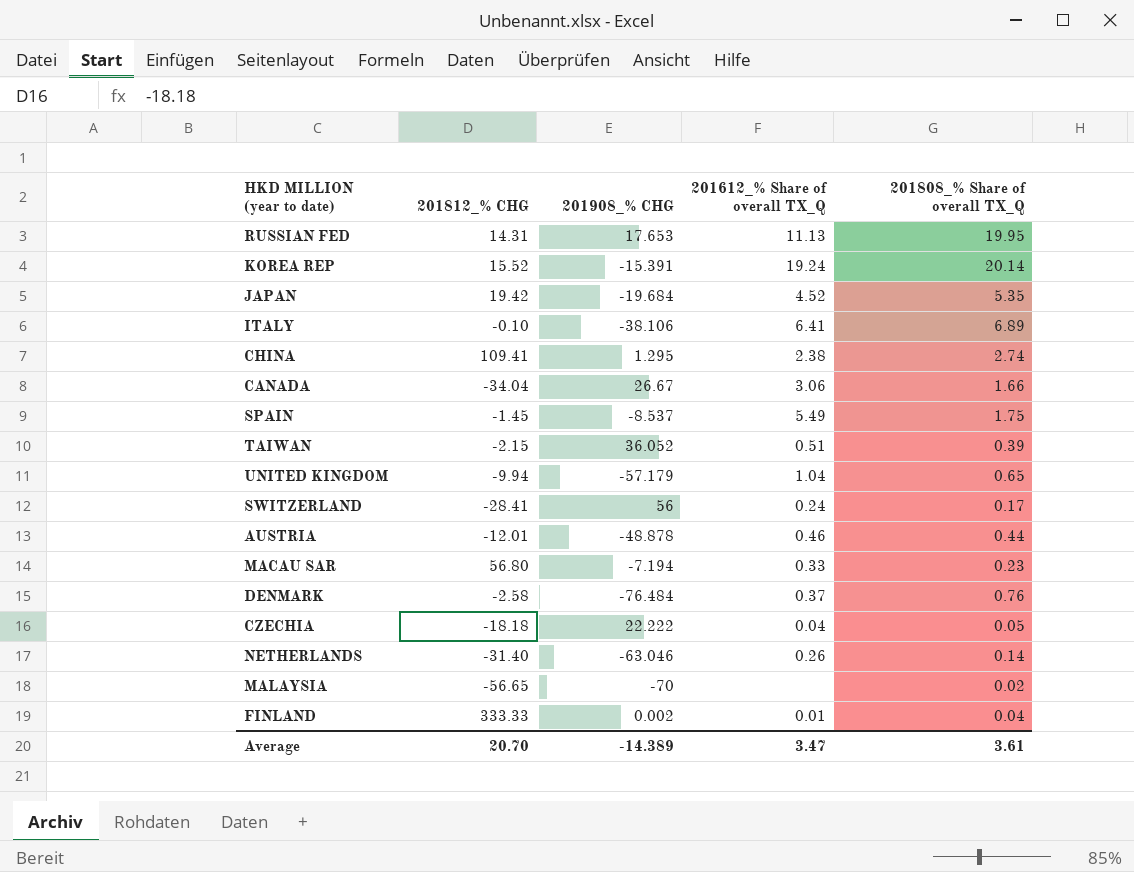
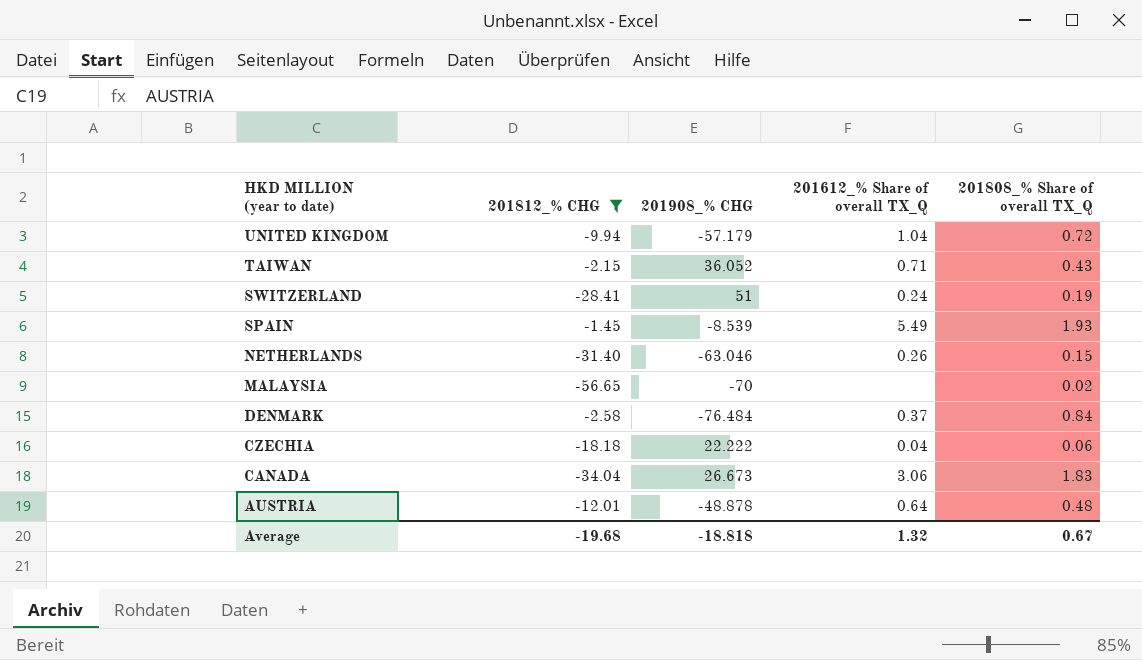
filter: none -> 201812_% CHG <= -1.45
row order: none -> HKD MILLION (year to date) descending
UNITED KINGDOM | 201808_% Share of overall TX_Q: 0.65 -> 0.72
TAIWAN | 201612_% Share of overall TX_Q: 0.51 -> 0.71
TAIWAN | 201808_% Share of overall TX_Q: 0.39 -> 0.43
SWITZERLAND | 201908_% CHG: 56 -> 51
SWITZERLAND | 201808_% Share of overall TX_Q: 0.17 -> 0.19
SPAIN | 201908_% CHG: -8.537 -> -8.539
SPAIN | 201808_% Share of overall TX_Q: 1.75 -> 1.93
NETHERLANDS | 201808_% Share of overall TX_Q: 0.14 -> 0.15
DENMARK | 201808_% Share of overall TX_Q: 0.76 -> 0.84
CZECHIA | 201808_% Share of overall TX_Q: 0.05 -> 0.06
CANADA | 201908_% CHG: 26.67 -> 26.673
CANADA | 201808_% Share of overall TX_Q: 1.66 -> 1.83
AUSTRIA | 201612_% Share of overall TX_Q: 0.46 -> 0.64
AUSTRIA | 201808_% Share of overall TX_Q: 0.44 -> 0.48
Average | 201812_% CHG: 20.70 -> -19.68
Average | 201908_% CHG: -14.389 -> -18.818
Average | 201612_% Share of overall TX_Q: 3.47 -> 1.32
Average | 201808_% Share of overall TX_Q: 3.61 -> 0.67

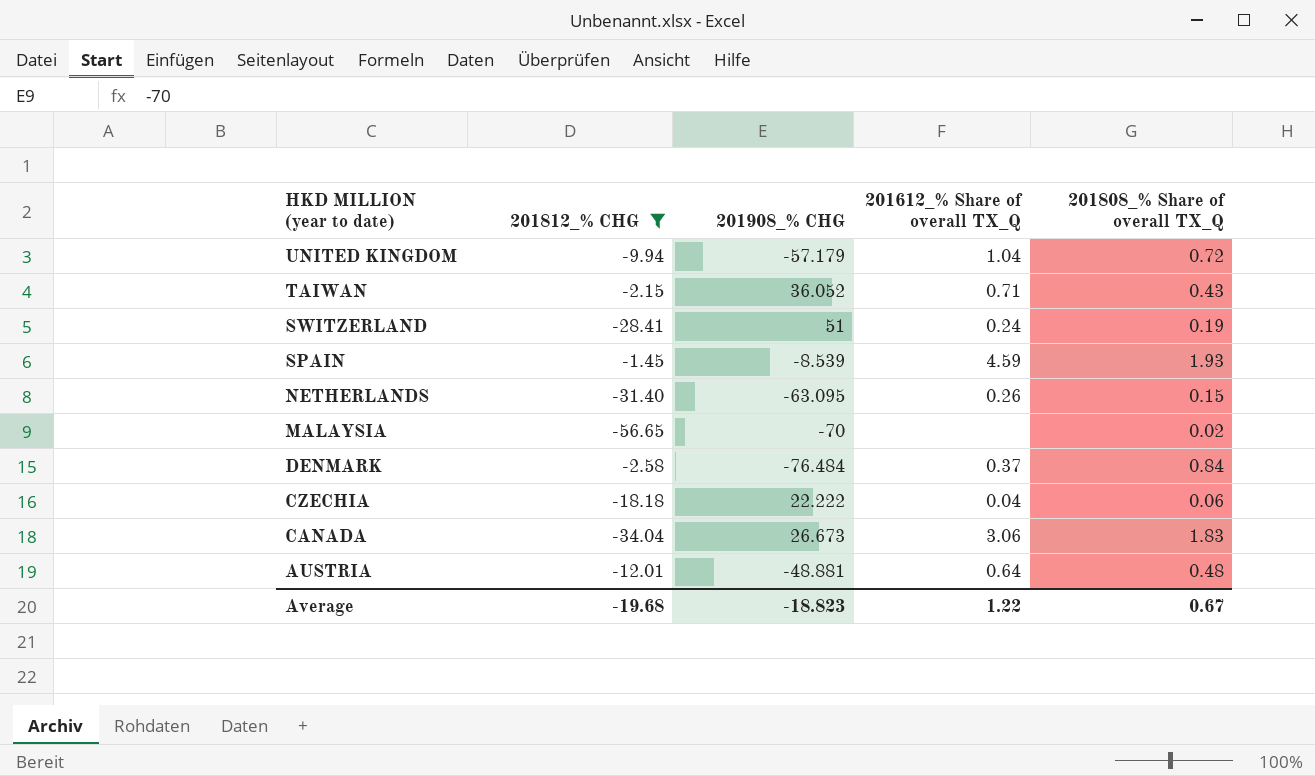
SPAIN | 201612_% Share of overall TX_Q: 5.49 -> 4.59
NETHERLANDS | 201908_% CHG: -63.046 -> -63.095
AUSTRIA | 201908_% CHG: -48.878 -> -48.881
Average | 201908_% CHG: -18.818 -> -18.823
Average | 201612_% Share of overall TX_Q: 1.32 -> 1.22

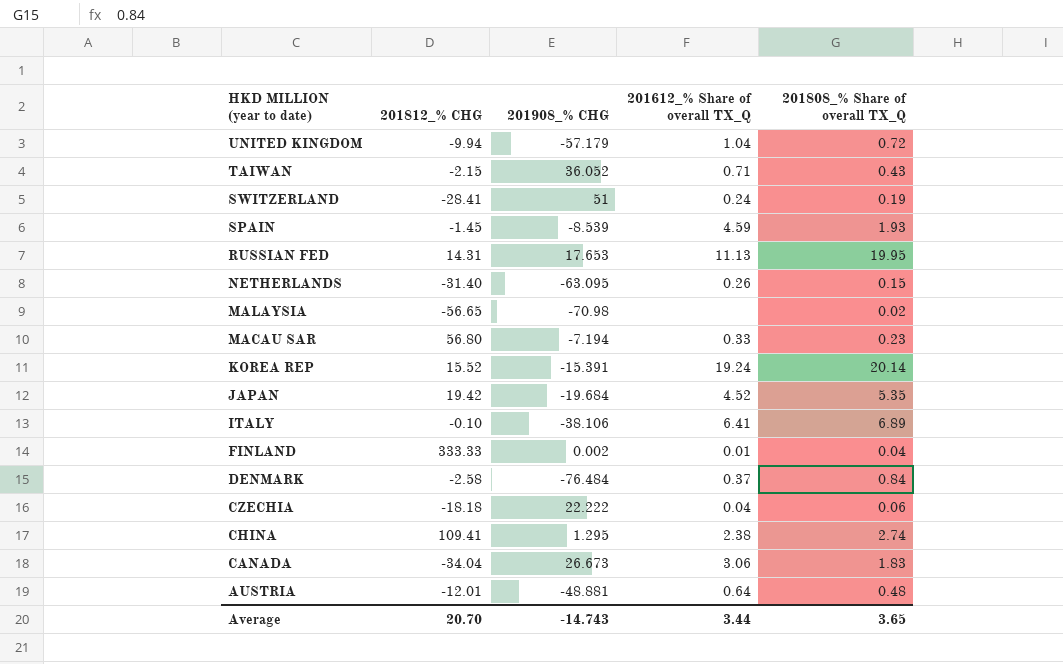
filter: 201812_% CHG <= -1.45 -> none
MALAYSIA | 201908_% CHG: -70 -> -70.98
Average | 201812_% CHG: -19.68 -> 20.70
Average | 201908_% CHG: -18.823 -> -14.743
Average | 201612_% Share of overall TX_Q: 1.22 -> 3.44
Average | 201808_% Share of overall TX_Q: 0.67 -> 3.65

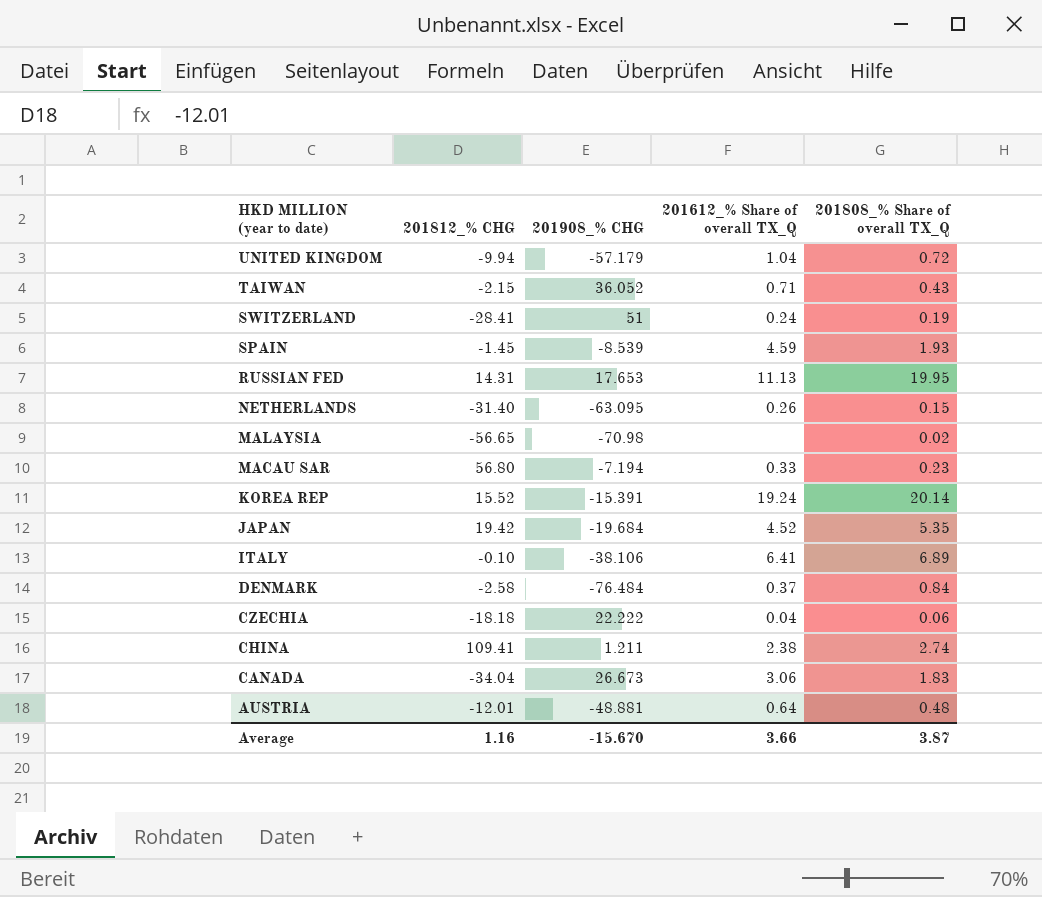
row FINLAND: 333.33 | 0.002 | 0.01 | 0.04 -> none
CHINA | 201908_% CHG: 1.295 -> 1.211
Average | 201812_% CHG: 20.70 -> 1.16
Average | 201908_% CHG: -14.743 -> -15.670
Average | 201612_% Share of overall TX_Q: 3.44 -> 3.66
Average | 201808_% Share of overall TX_Q: 3.65 -> 3.87

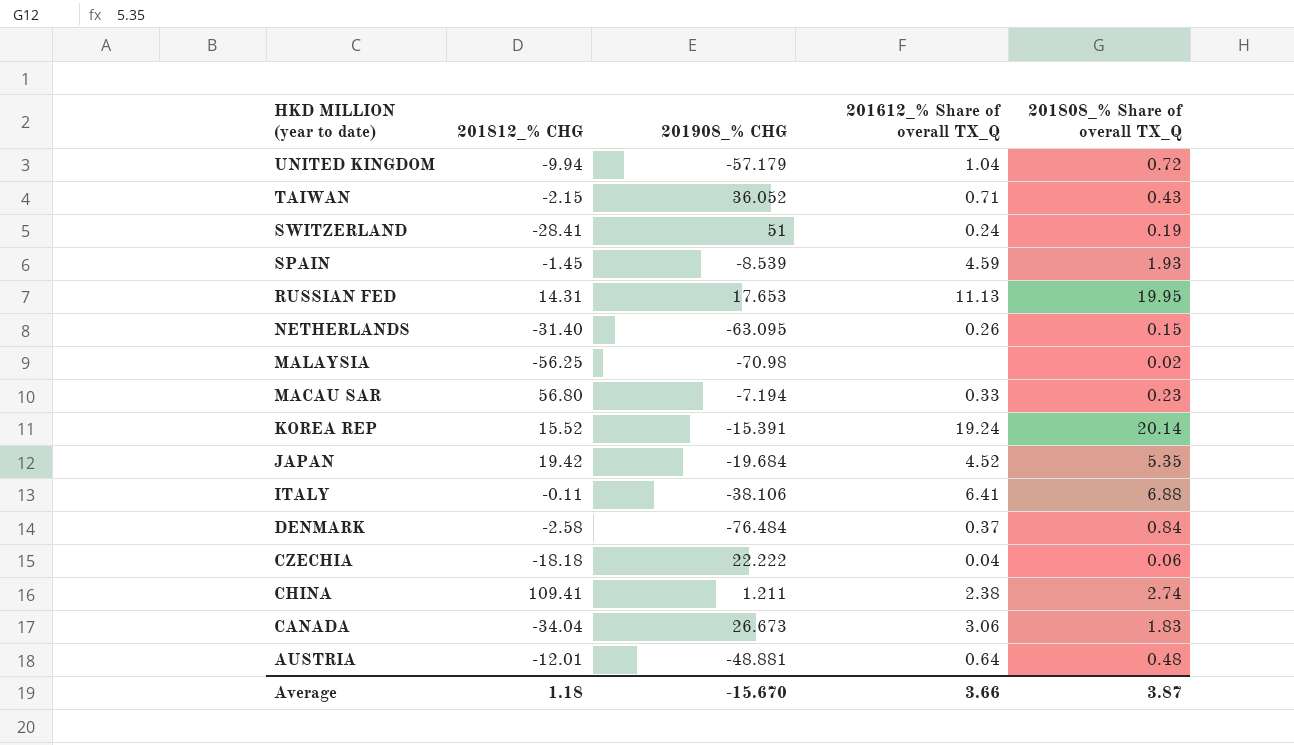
MALAYSIA | 201812_% CHG: -56.65 -> -56.25
ITALY | 201812_% CHG: -0.10 -> -0.11
ITALY | 201808_% Share of overall TX_Q: 6.89 -> 6.88
Average | 201812_% CHG: 1.16 -> 1.18

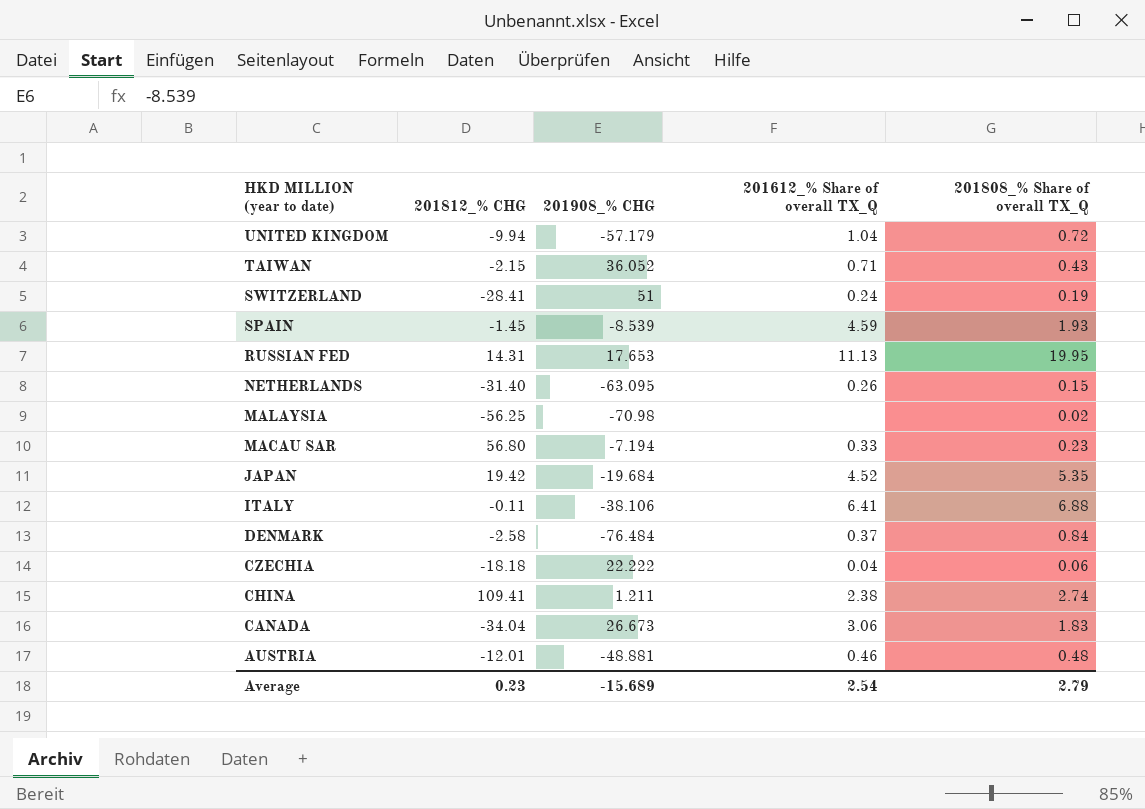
row KOREA REP: 15.52 | -15.391 | 19.24 | 20.14 -> none
AUSTRIA | 201612_% Share of overall TX_Q: 0.64 -> 0.46
Average | 201812_% CHG: 1.18 -> 0.23
Average | 201908_% CHG: -15.670 -> -15.689
Average | 201612_% Share of overall TX_Q: 3.66 -> 2.54
Average | 201808_% Share of overall TX_Q: 3.87 -> 2.79

